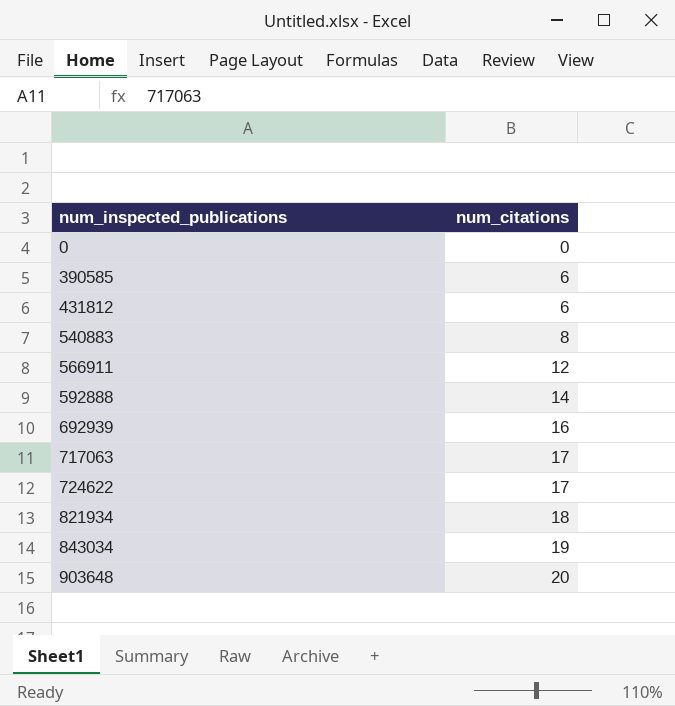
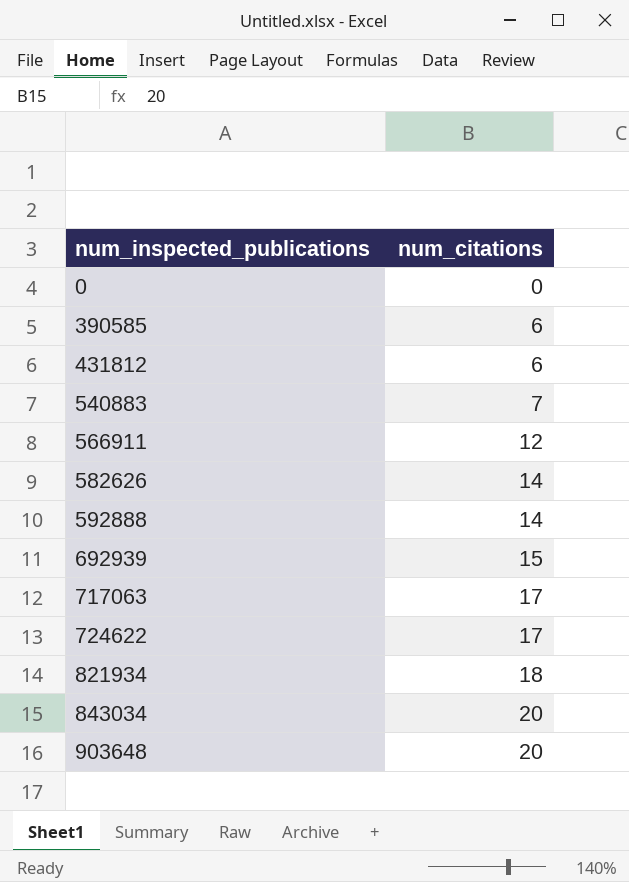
540883 | num_citations: 8 -> 7
row 582626: none -> 14
692939 | num_citations: 16 -> 15
843034 | num_citations: 19 -> 20

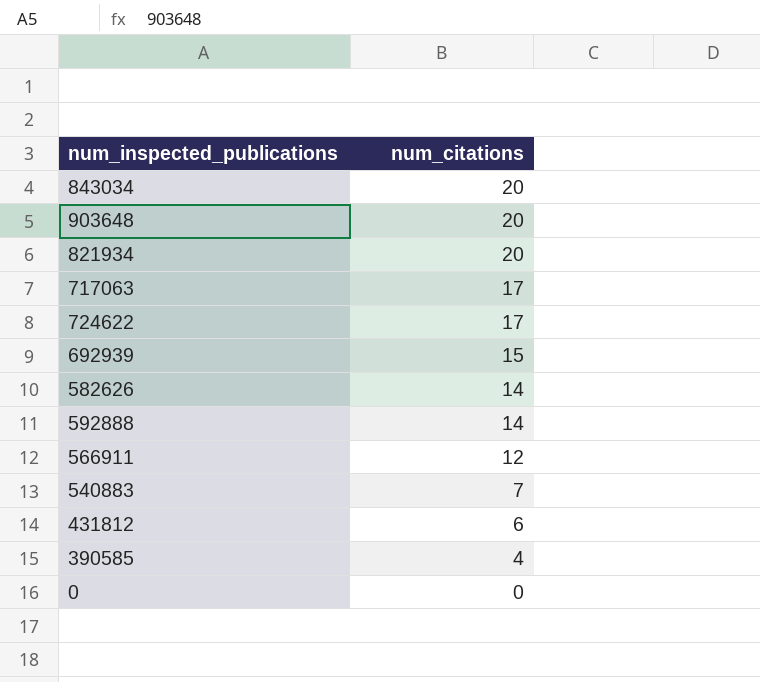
row order: num_inspected_publications ascending -> num_citations descending
821934 | num_citations: 18 -> 20
390585 | num_citations: 6 -> 4

